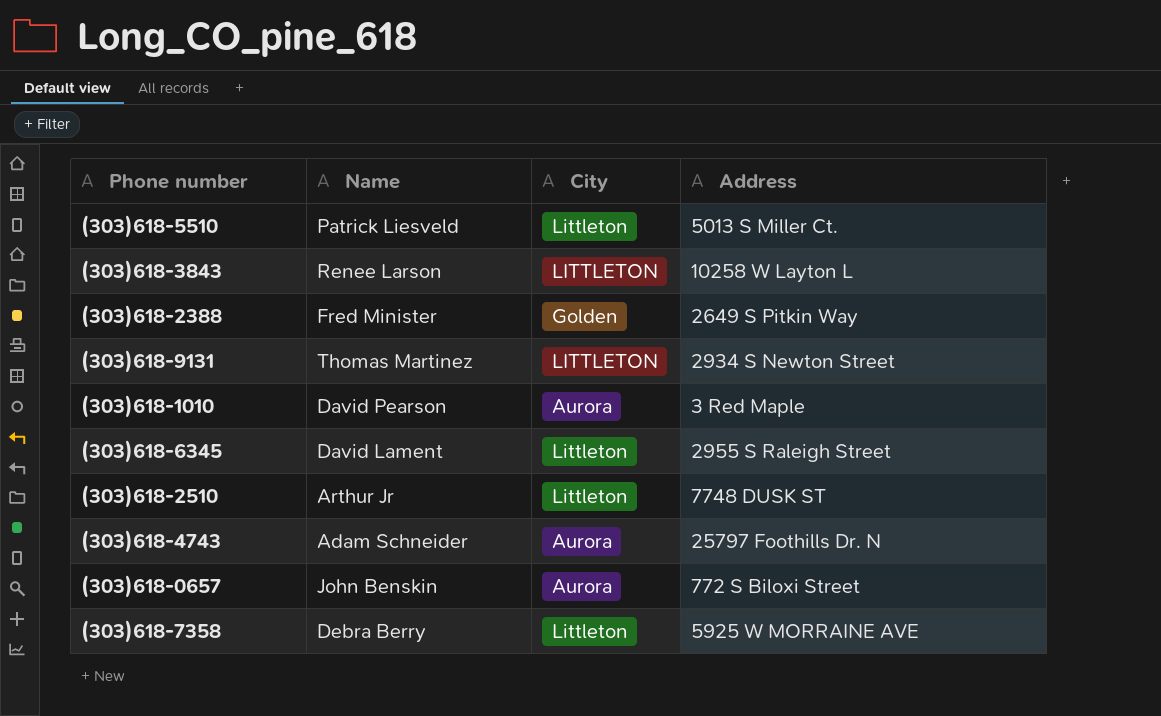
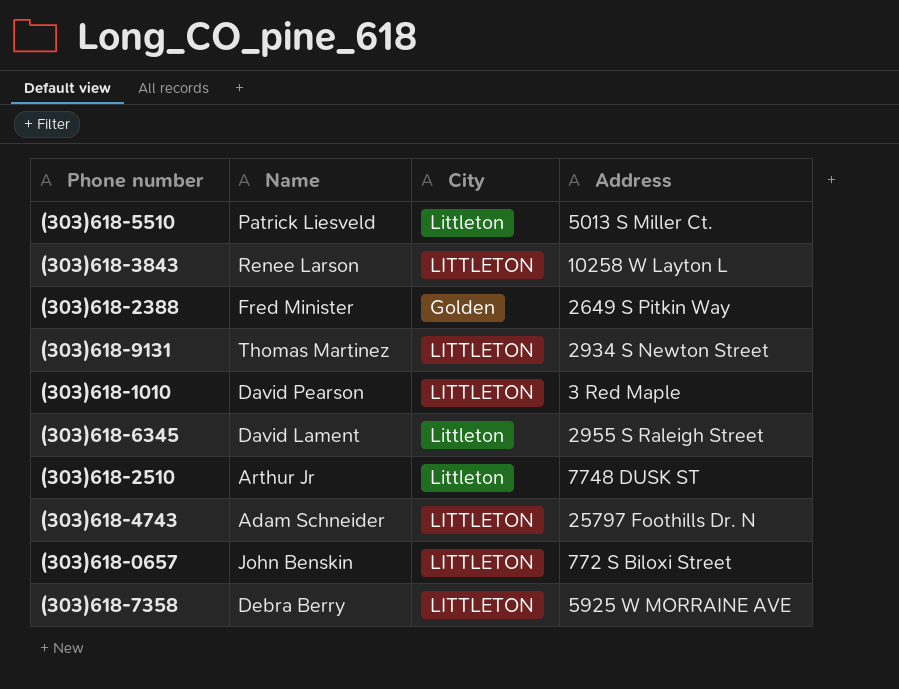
(303)618-1010 | City: Aurora -> LITTLETON
(303)618-4743 | City: Aurora -> LITTLETON
(303)618-0657 | City: Aurora -> LITTLETON
(303)618-7358 | City: Littleton -> LITTLETON

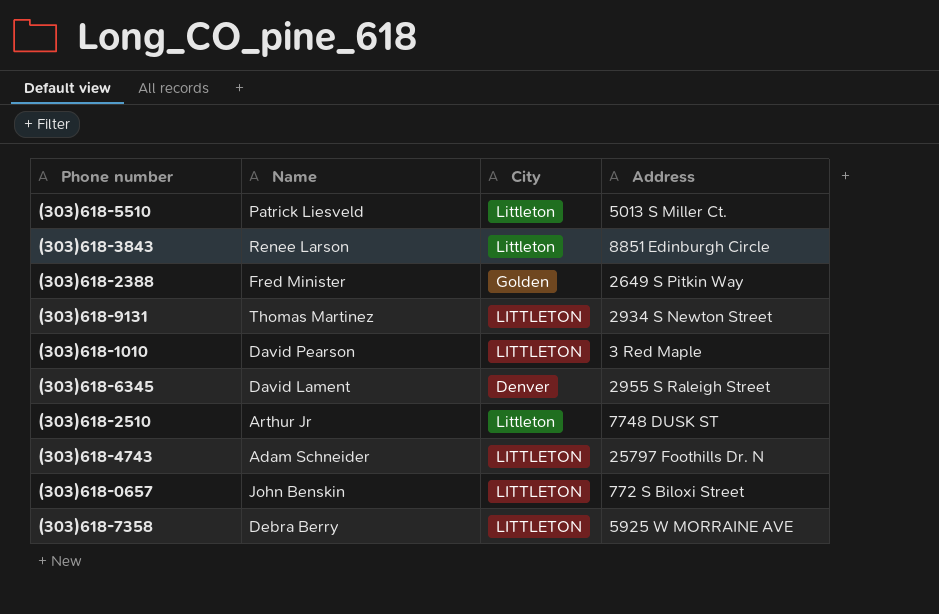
(303)618-3843 | City: LITTLETON -> Littleton
(303)618-3843 | Address: 10258 W Layton L -> 8851 Edinburgh Circle
(303)618-6345 | City: Littleton -> Denver

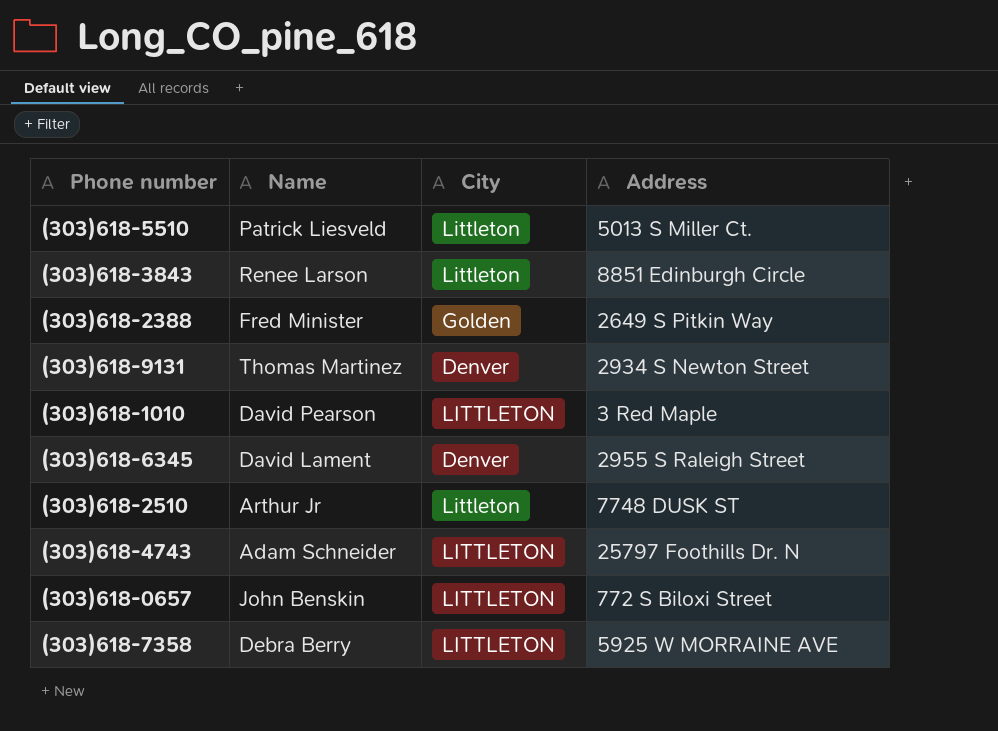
(303)618-9131 | City: LITTLETON -> Denver

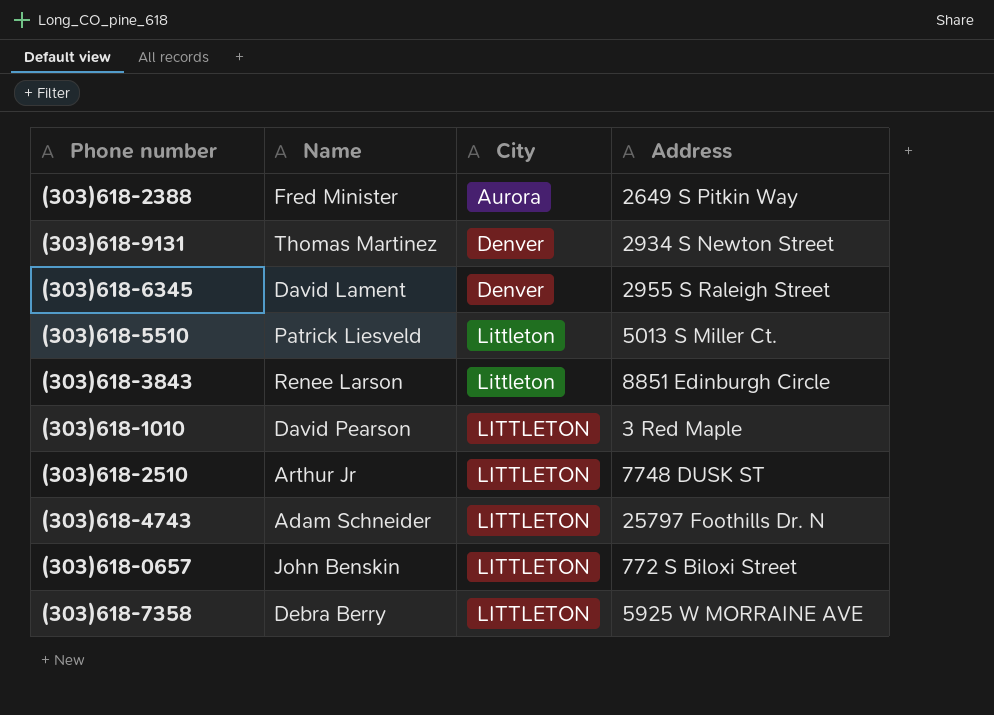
row order: none -> City ascending
(303)618-2388 | City: Golden -> Aurora
(303)618-2510 | City: Littleton -> LITTLETON

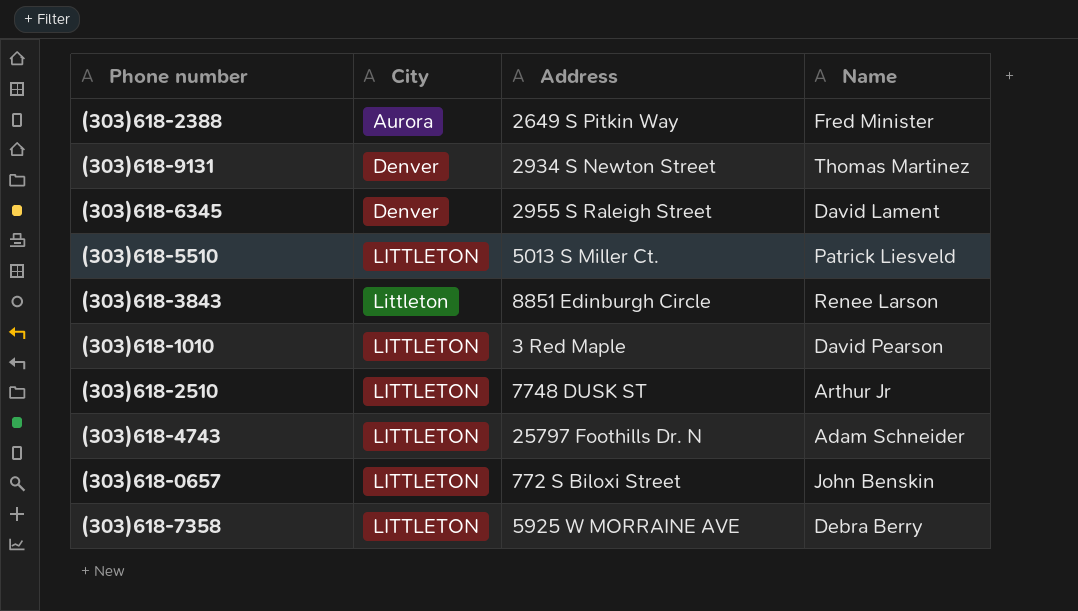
column Name | position: 2 -> 4
(303)618-5510 | City: Littleton -> LITTLETON

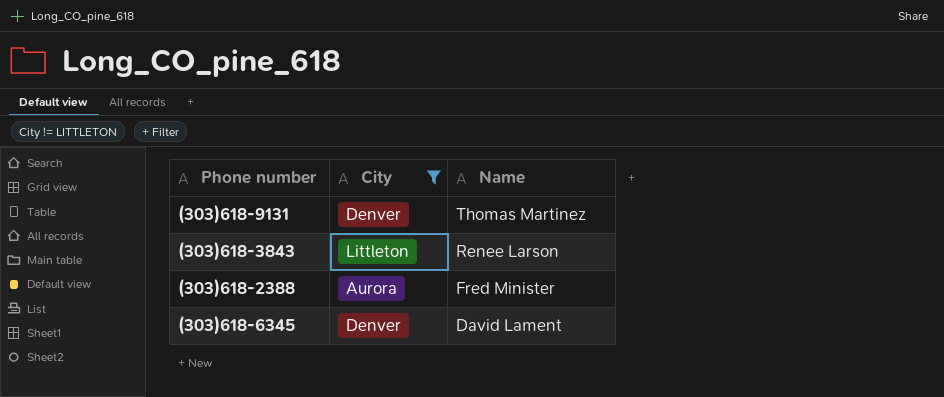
filter: none -> City != LITTLETON
row order: City ascending -> Name descending
column Address | position: 3 -> none

